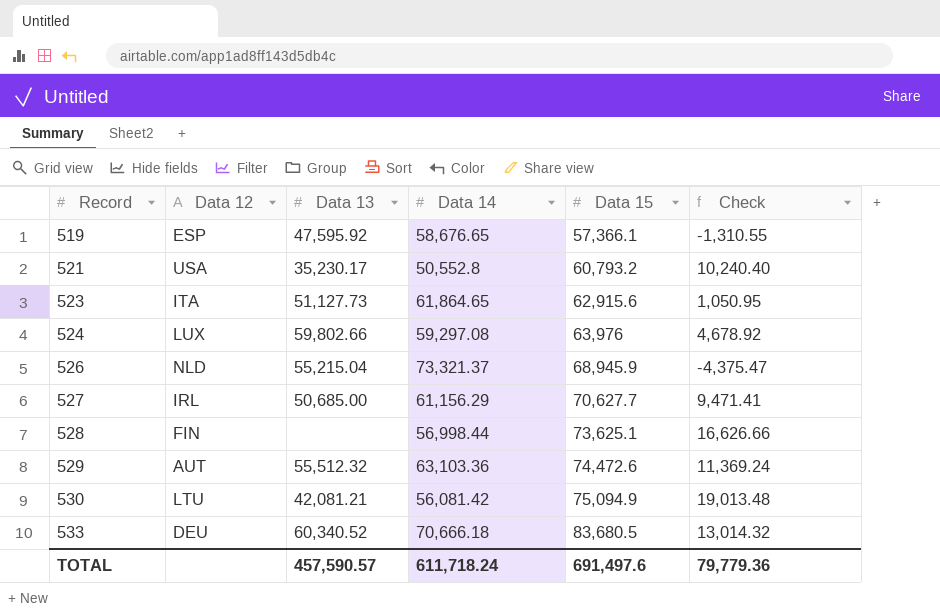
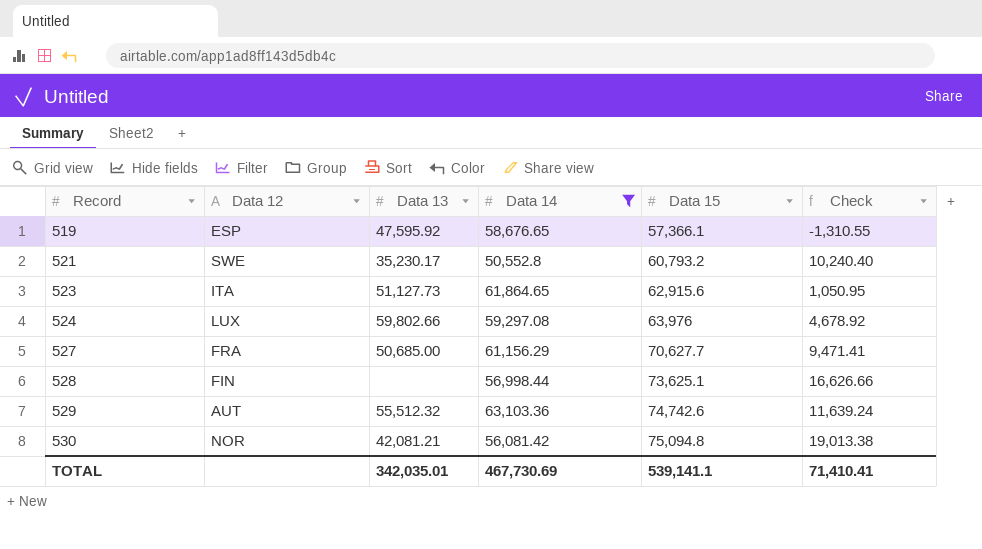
filter: none -> Data 14 <= 63,103.36
521 | Data 12: USA -> SWE
527 | Data 12: IRL -> FRA
529 | Data 15: 74,472.6 -> 74,742.6
529 | Check: 11,369.24 -> 11,639.24
530 | Data 12: LTU -> NOR
530 | Data 15: 75,094.9 -> 75,094.8
530 | Check: 19,013.48 -> 19,013.38
TOTAL | Data 13: 457,590.57 -> 342,035.01
TOTAL | Data 14: 611,718.24 -> 467,730.69
TOTAL | Data 15: 691,497.6 -> 539,141.1
TOTAL | Check: 79,779.36 -> 71,410.41

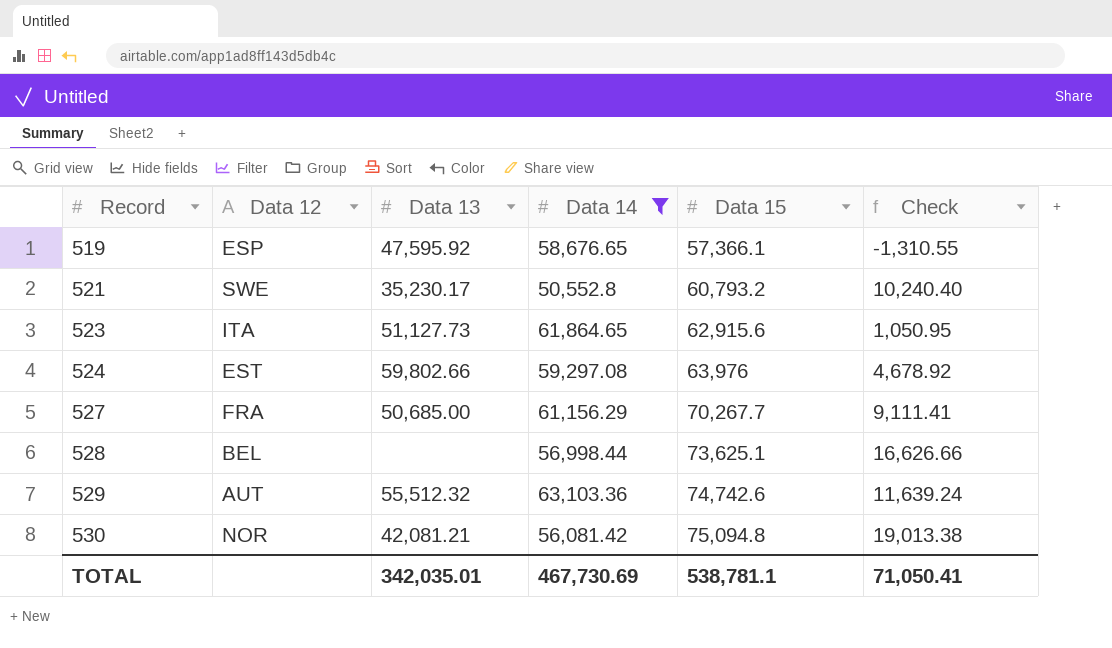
524 | Data 12: LUX -> EST
527 | Data 15: 70,627.7 -> 70,267.7
527 | Check: 9,471.41 -> 9,111.41
528 | Data 12: FIN -> BEL
TOTAL | Data 15: 539,141.1 -> 538,781.1
TOTAL | Check: 71,410.41 -> 71,050.41

